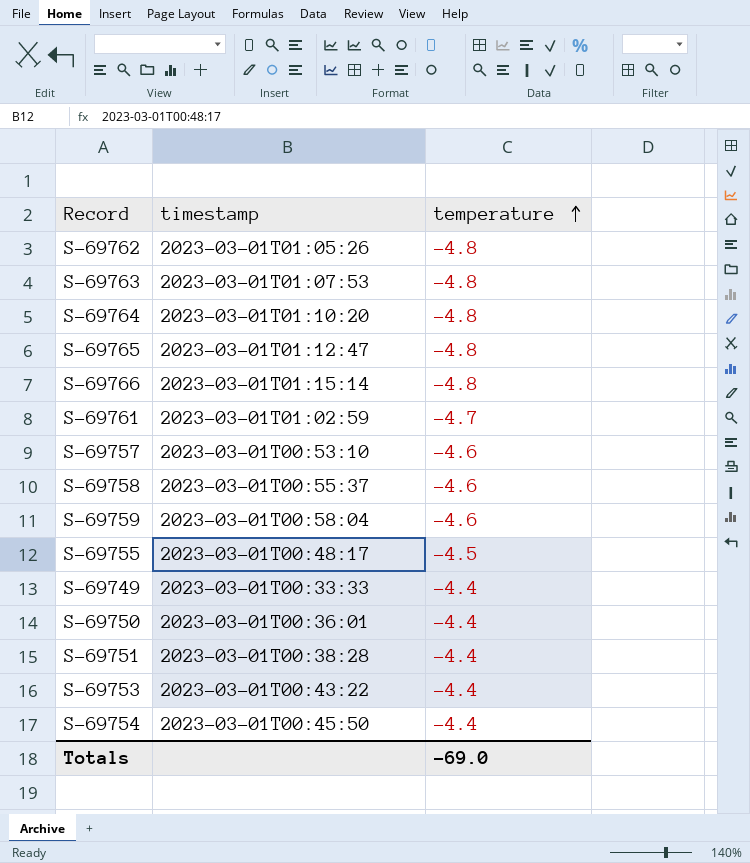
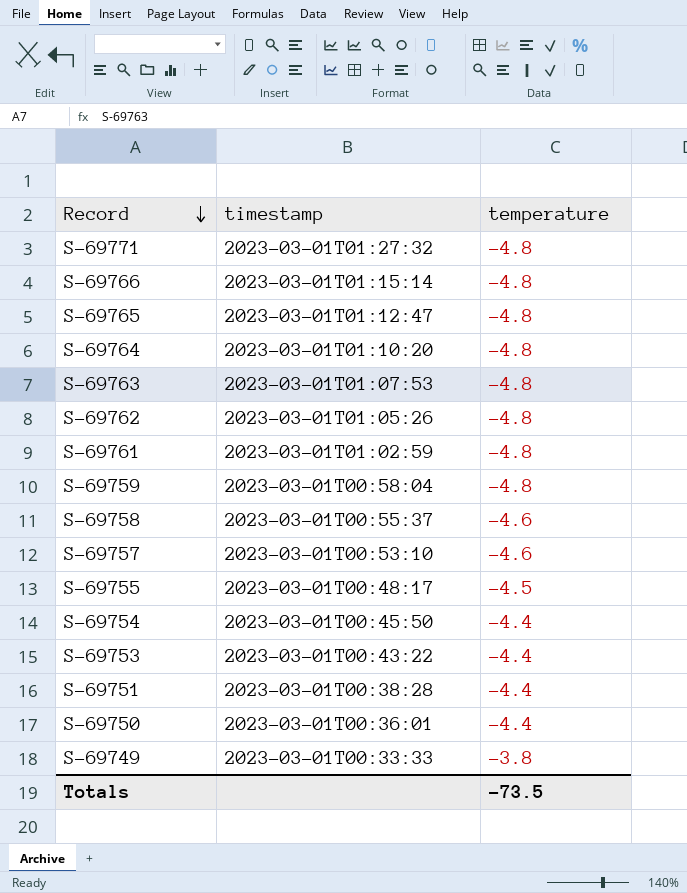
row order: temperature ascending -> Record descending
row S-69771: none -> 2023-03-01T01:27:32 | -4.8
S-69761 | temperature: -4.7 -> -4.8
S-69759 | temperature: -4.6 -> -4.8
S-69749 | temperature: -4.4 -> -3.8
Totals | temperature: -69.0 -> -73.5

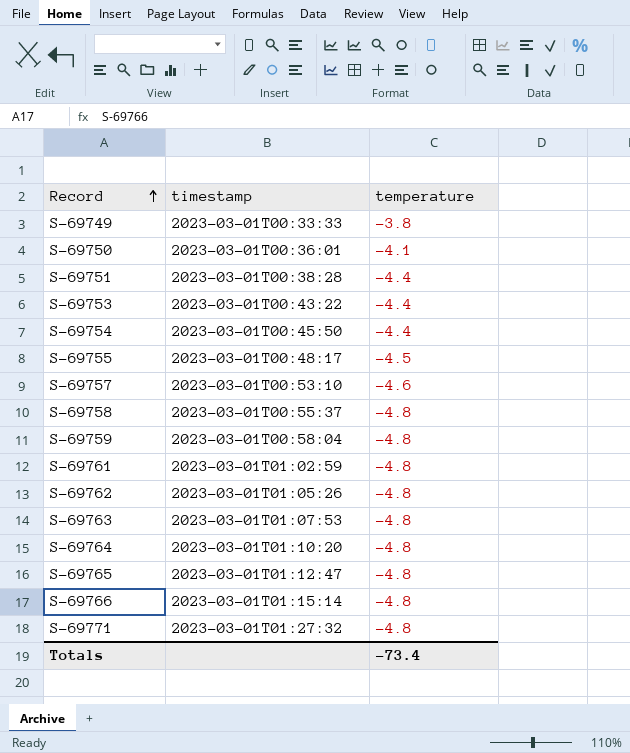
row order: Record descending -> Record ascending
S-69750 | temperature: -4.4 -> -4.1
S-69758 | temperature: -4.6 -> -4.8
Totals | temperature: -73.5 -> -73.4

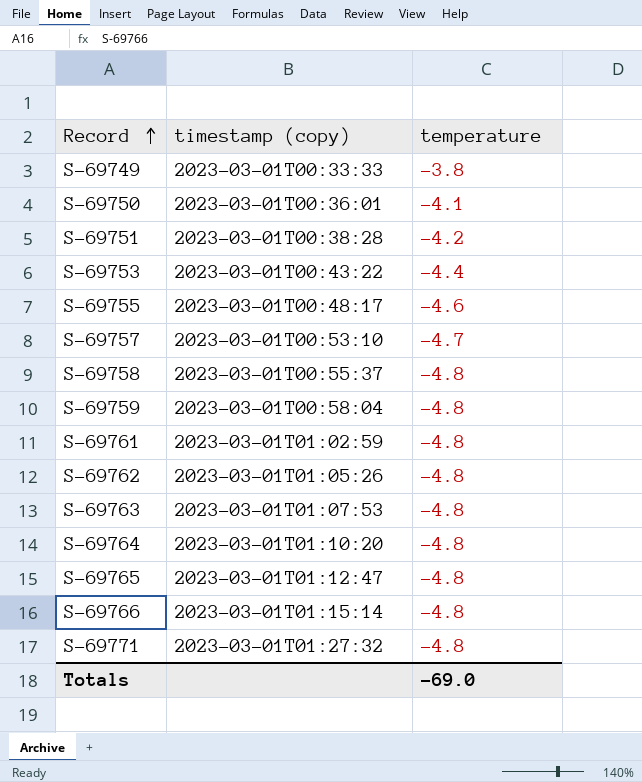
column name: timestamp -> timestamp (copy)
row S-69754: 2023-03-01T00:45:50 | -4.4 -> none
S-69751 | temperature: -4.4 -> -4.2
S-69755 | temperature: -4.5 -> -4.6
S-69757 | temperature: -4.6 -> -4.7
Totals | temperature: -73.4 -> -69.0

